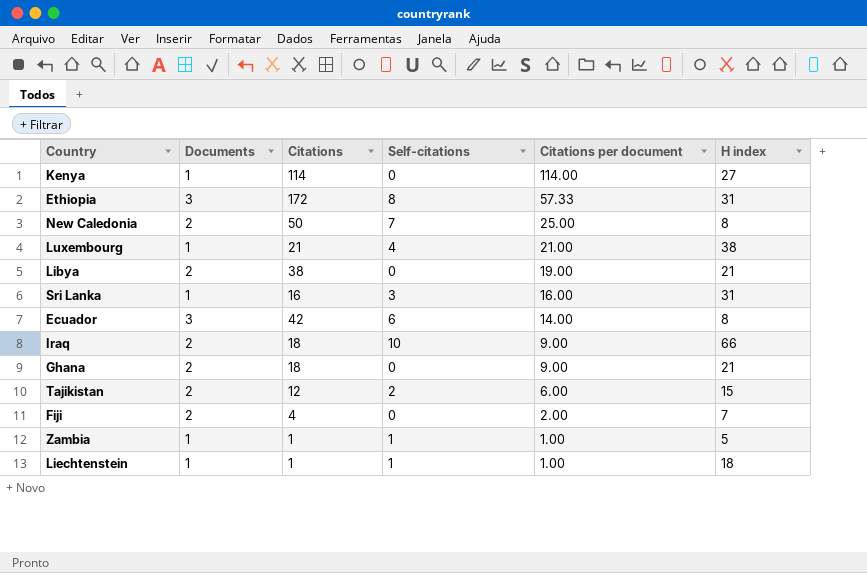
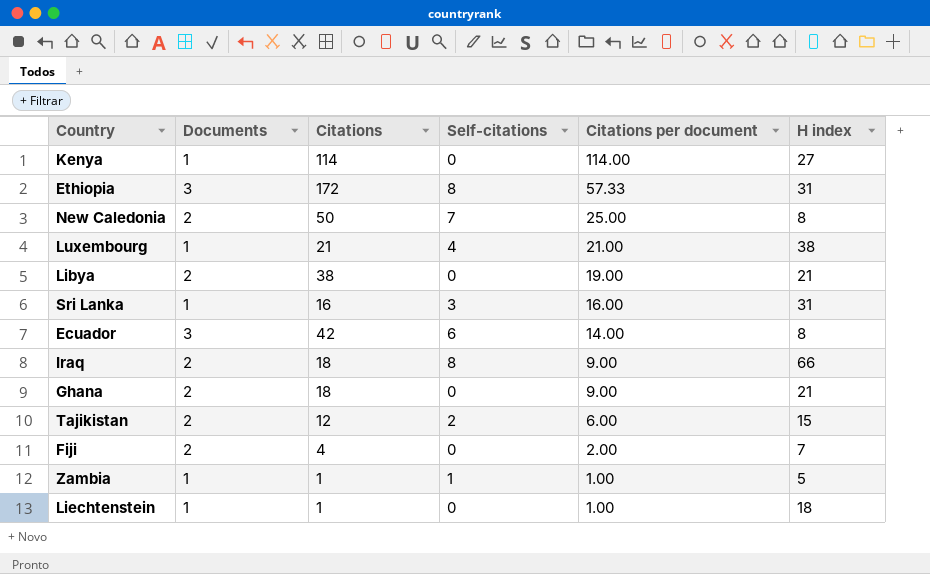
Iraq | Self-citations: 10 -> 8
Liechtenstein | Self-citations: 1 -> 0

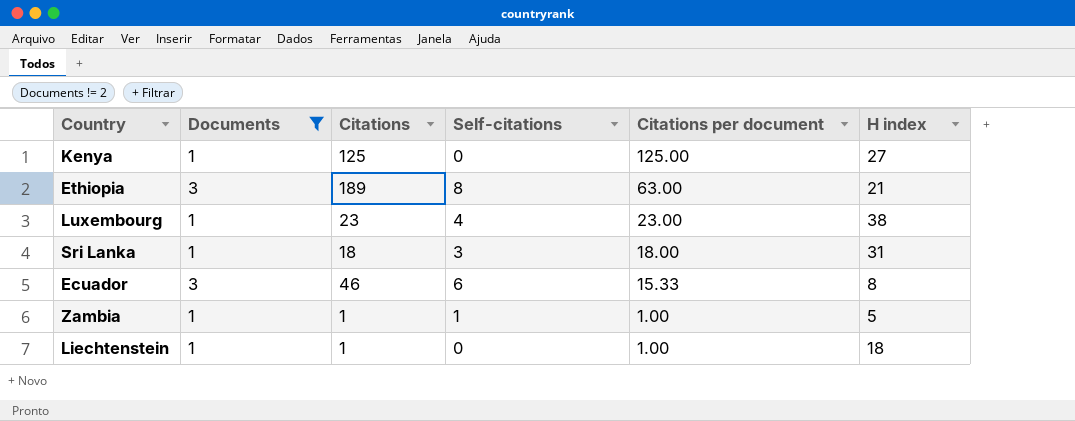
filter: none -> Documents != 2
Kenya | Citations: 114 -> 125
Kenya | Citations per document: 114.00 -> 125.00
Ethiopia | Citations: 172 -> 189
Ethiopia | Citations per document: 57.33 -> 63.00
Ethiopia | H index: 31 -> 21
Luxembourg | Citations: 21 -> 23
Luxembourg | Citations per document: 21.00 -> 23.00
Sri Lanka | Citations: 16 -> 18
Sri Lanka | Citations per document: 16.00 -> 18.00
Ecuador | Citations: 42 -> 46
Ecuador | Citations per document: 14.00 -> 15.33

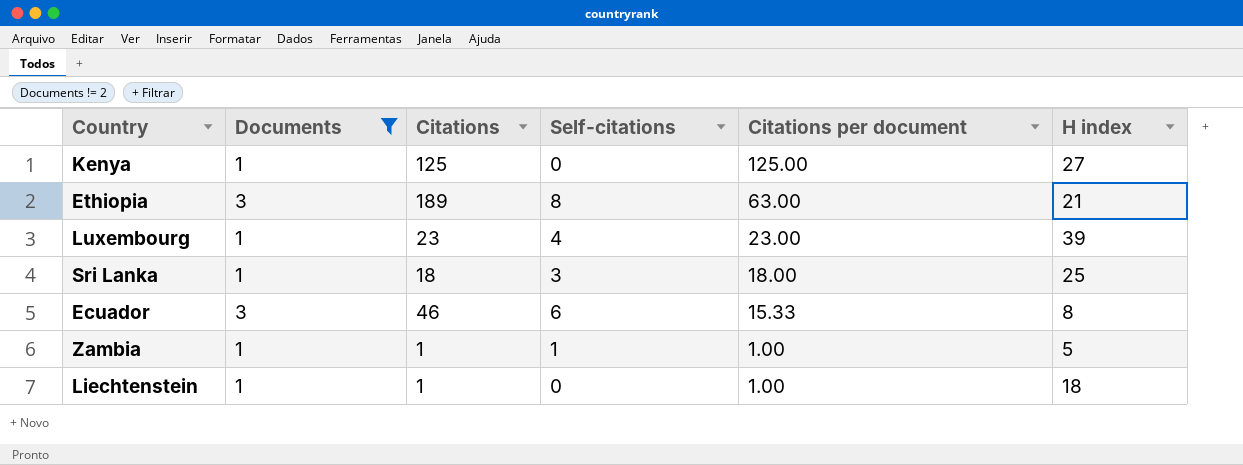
Luxembourg | H index: 38 -> 39
Sri Lanka | H index: 31 -> 25

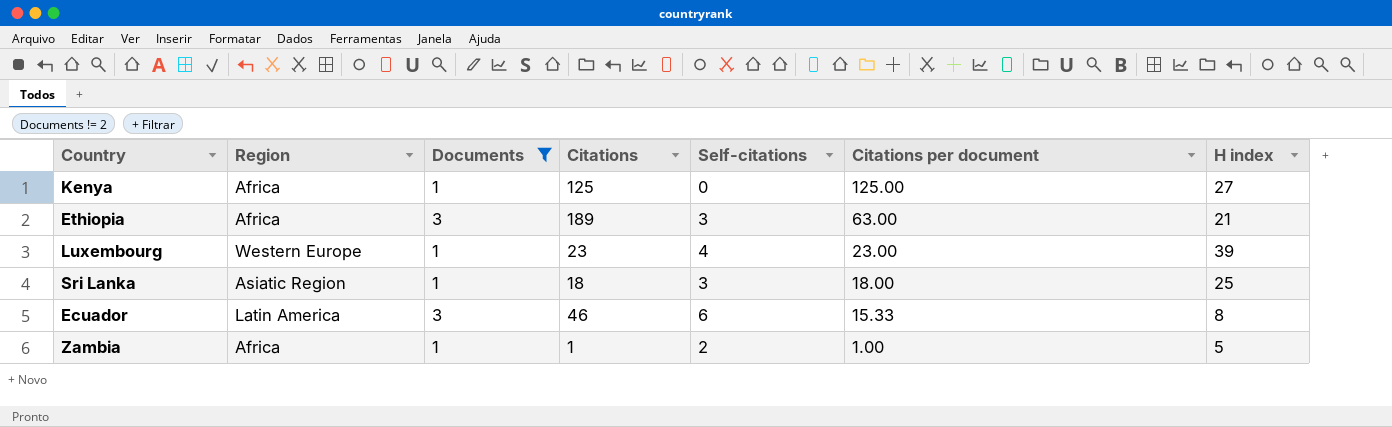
column Region | position: none -> 2
row Liechtenstein: 1 | 1 | 0 | 1.00 | 18 -> none
Ethiopia | Self-citations: 8 -> 3
Zambia | Self-citations: 1 -> 2

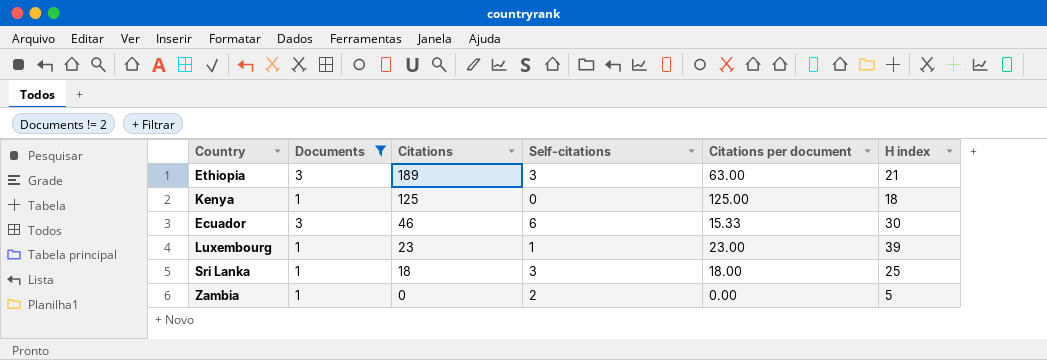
row order: Citations per document descending -> Citations descending
column Region | position: 2 -> none
Kenya | H index: 27 -> 18
Ecuador | H index: 8 -> 30
Luxembourg | Self-citations: 4 -> 1
Zambia | Citations: 1 -> 0
Zambia | Citations per document: 1.00 -> 0.00

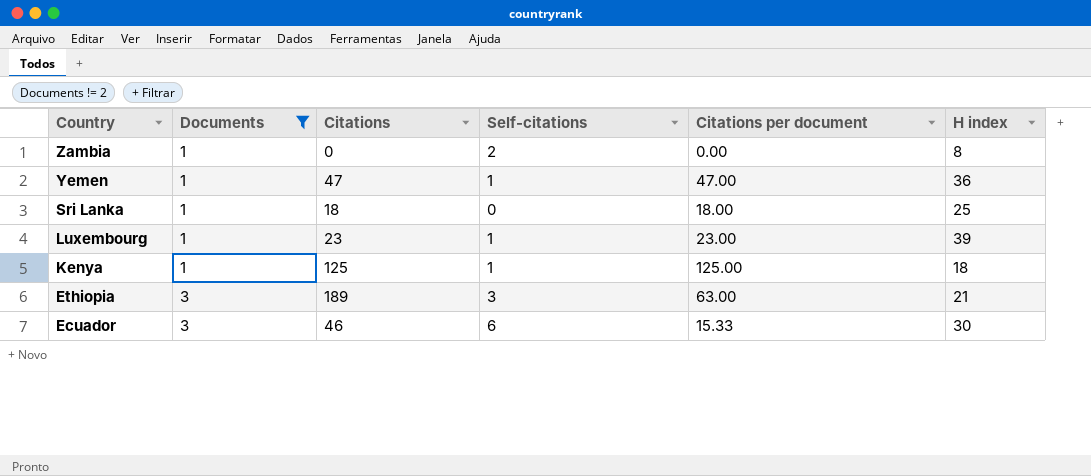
row order: Citations descending -> Country descending
Zambia | H index: 5 -> 8
row Yemen: none -> 1 | 47 | 1 | 47.00 | 36
Sri Lanka | Self-citations: 3 -> 0
Kenya | Self-citations: 0 -> 1

